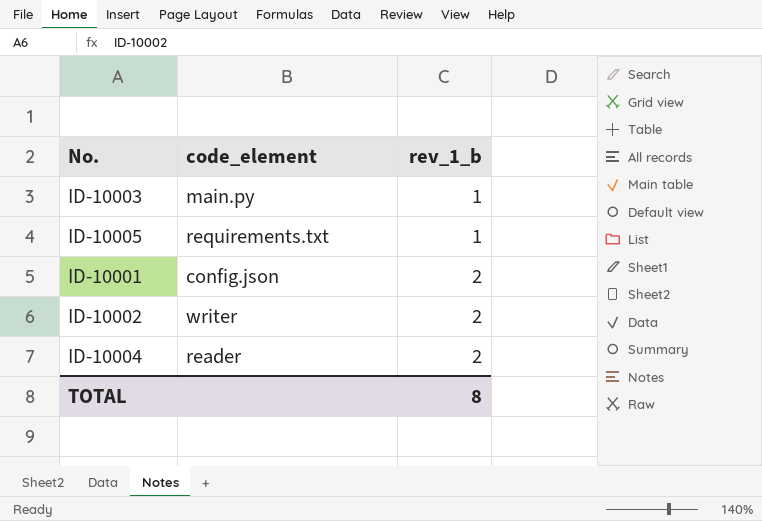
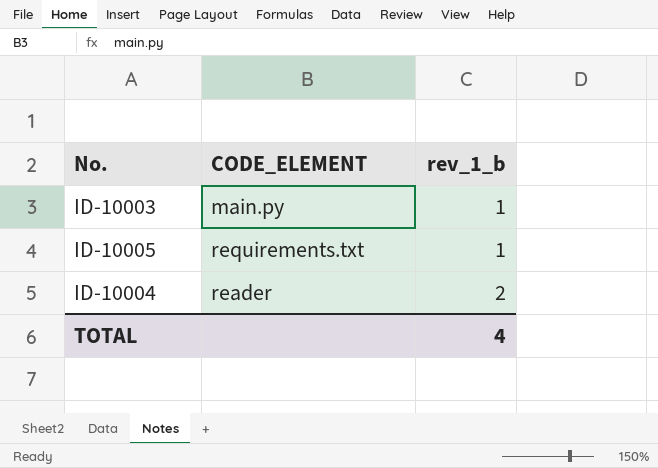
column name: code_element -> CODE_ELEMENT
row ID-10001: config.json | 2 -> none
row ID-10002: writer | 2 -> none
TOTAL | rev_1_b: 8 -> 4

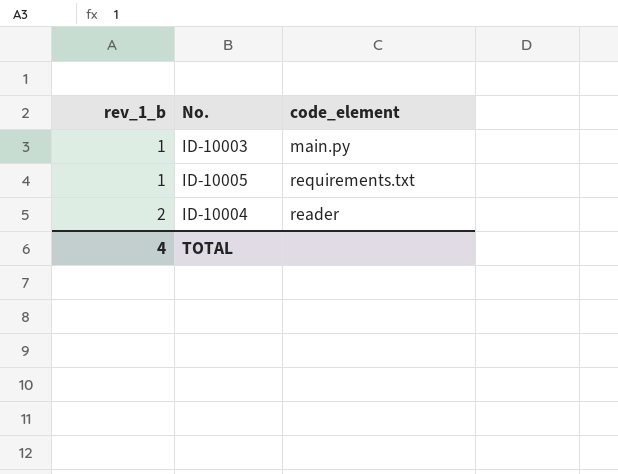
column rev_1_b | position: 3 -> 1
column name: CODE_ELEMENT -> code_element

